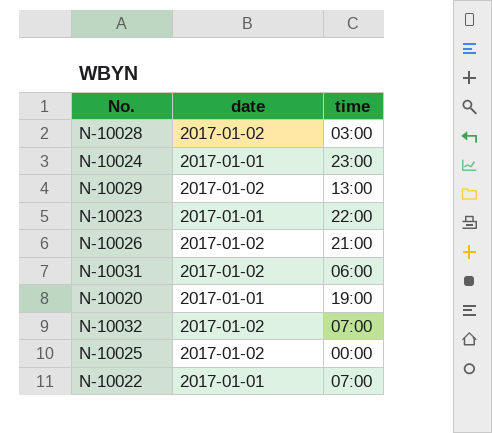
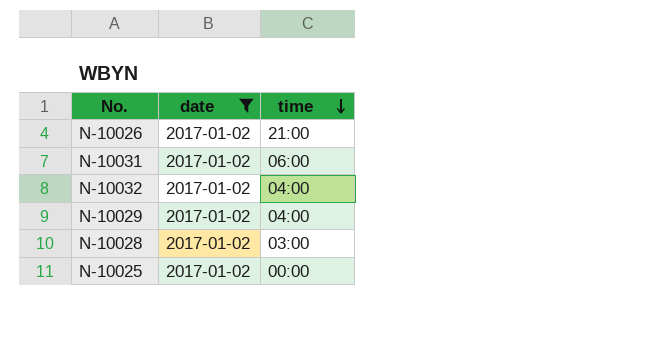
filter: none -> date = 2017-01-02
row order: none -> time descending
N-10032 | time: 07:00 -> 04:00
N-10029 | time: 13:00 -> 04:00

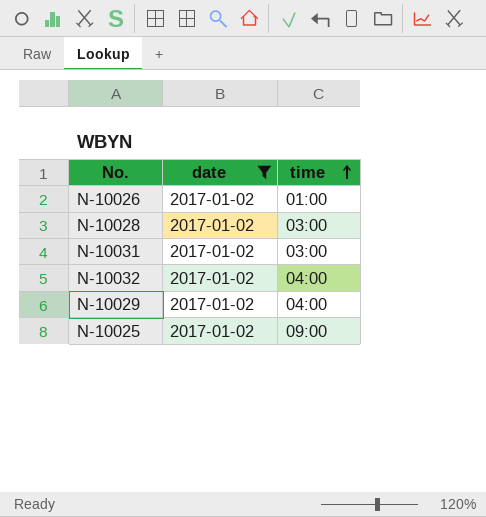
row order: time descending -> time ascending
N-10026 | time: 21:00 -> 01:00
N-10031 | time: 06:00 -> 03:00
N-10025 | time: 00:00 -> 09:00

